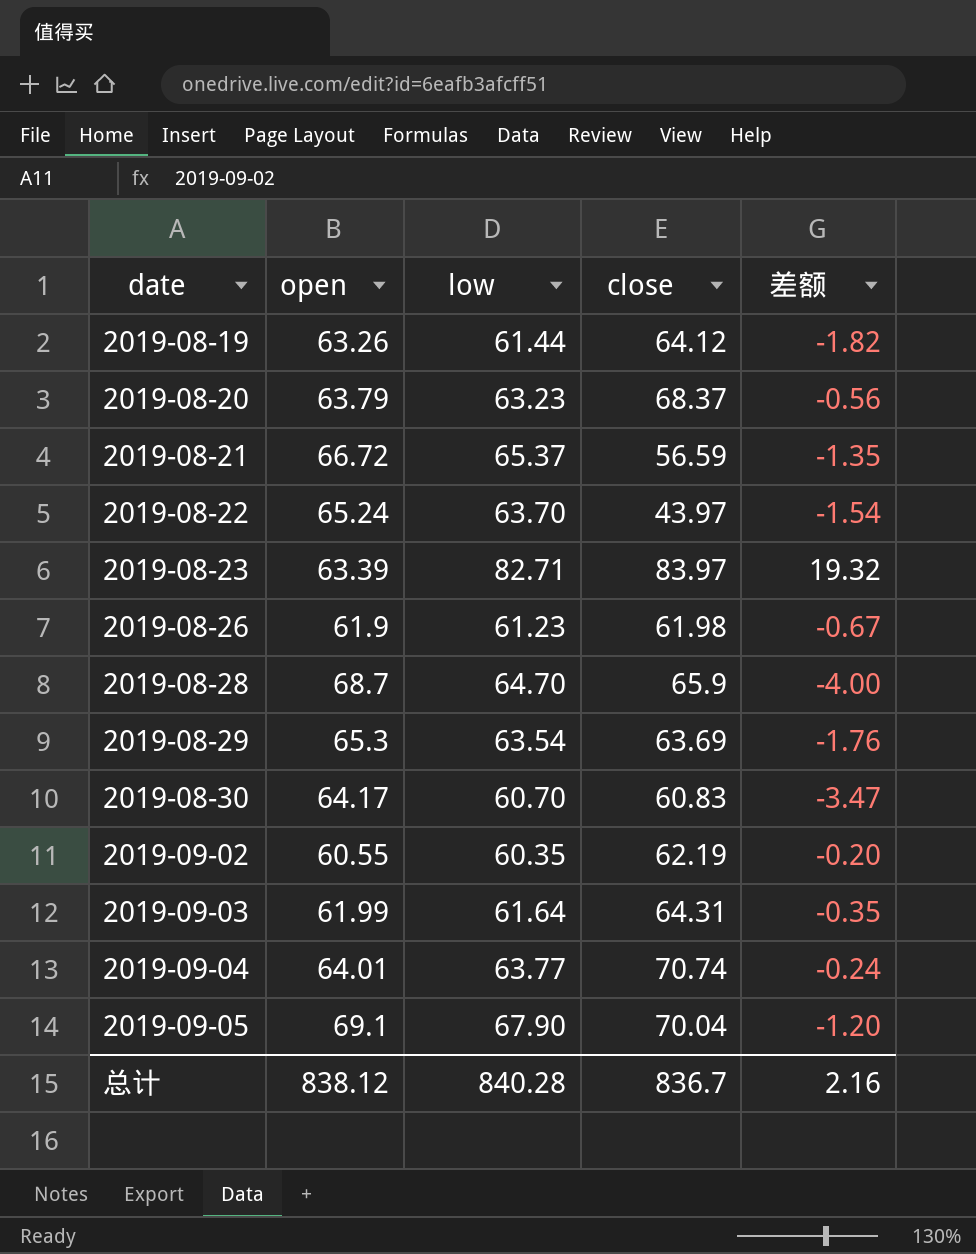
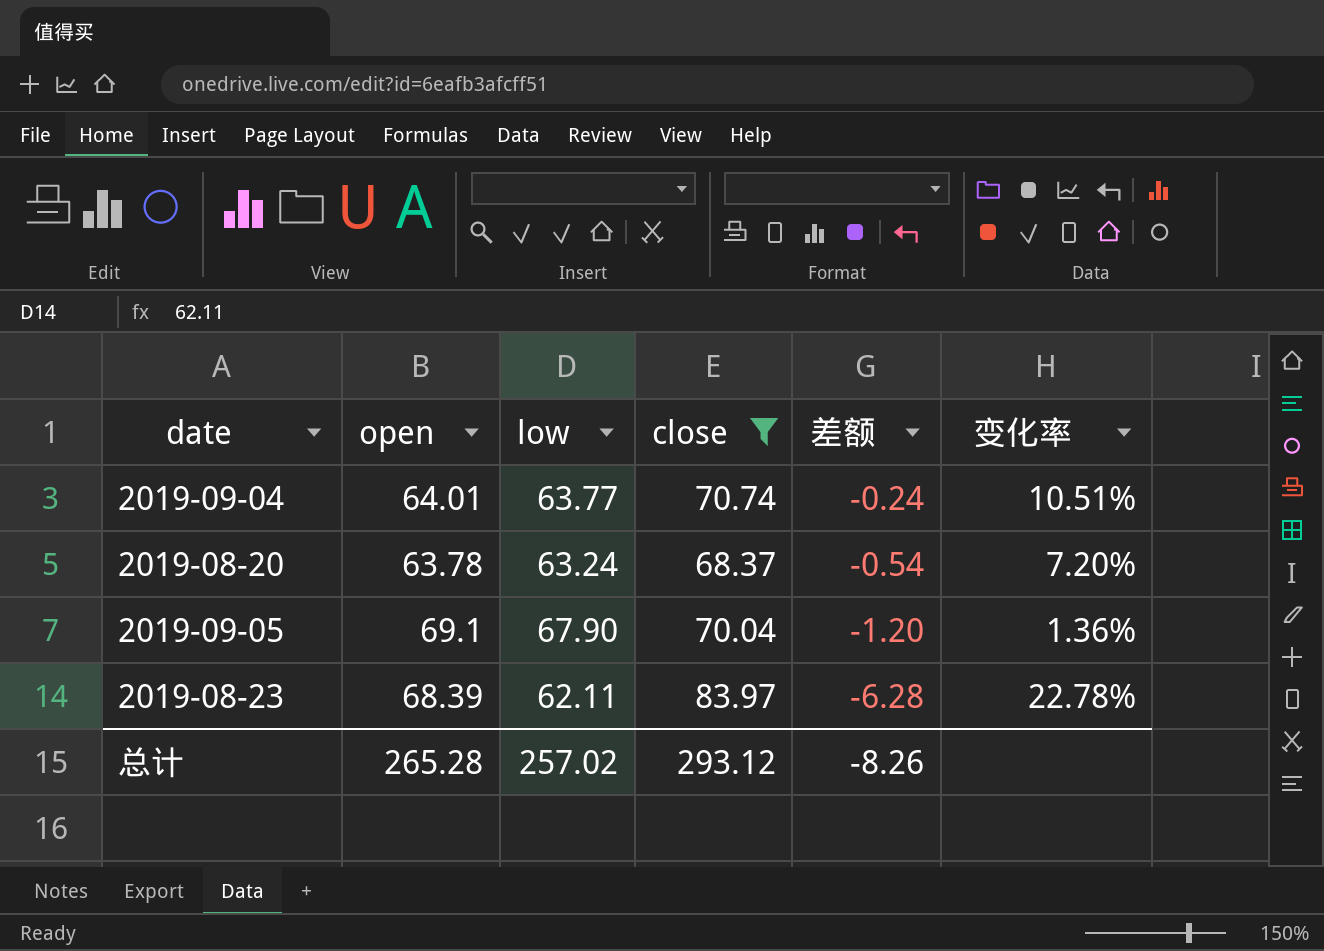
filter: none -> close >= 68.37
row order: date ascending -> 差额 descending
column 变化率 | formula: none -> ([close] - [open]) / [open]
2019-08-20 | open: 63.79 -> 63.78
2019-08-20 | low: 63.23 -> 63.24
2019-08-20 | 差额: -0.56 -> -0.54
2019-08-23 | open: 63.39 -> 68.39
2019-08-23 | low: 82.71 -> 62.11
2019-08-23 | 差额: 19.32 -> -6.28
总计 | open: 838.12 -> 265.28
总计 | low: 840.28 -> 257.02
总计 | close: 836.7 -> 293.12
总计 | 差额: 2.16 -> -8.26

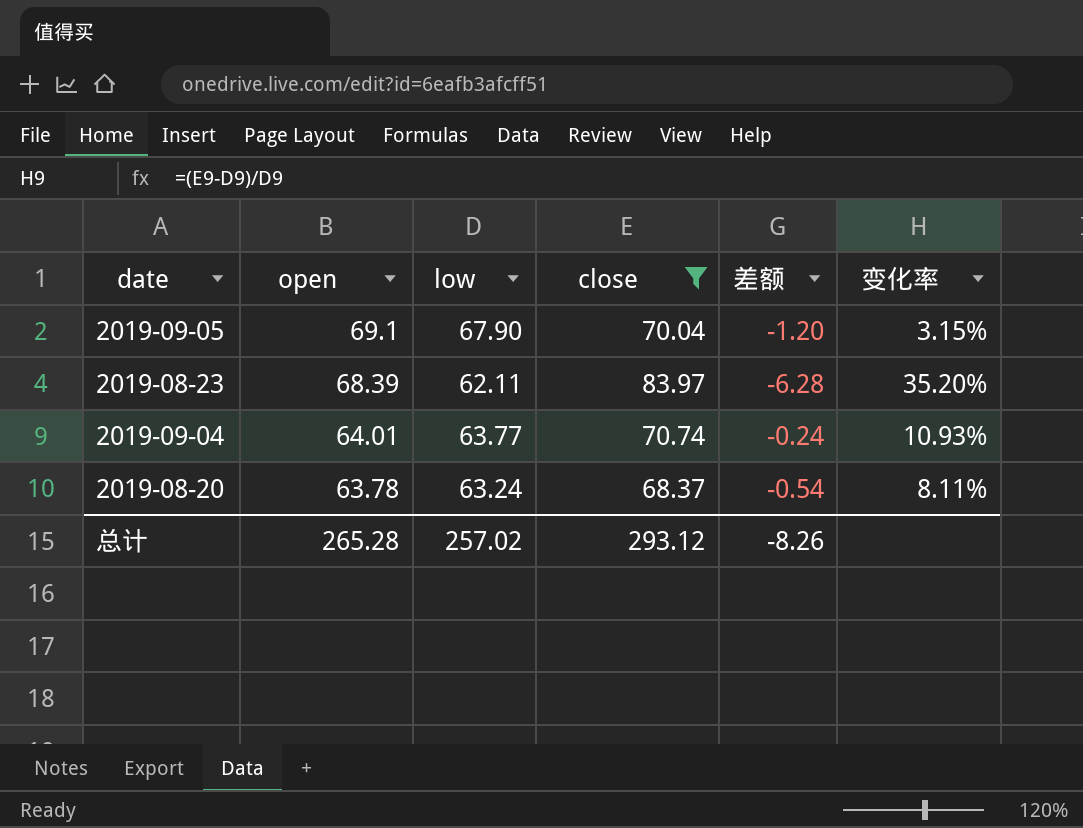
row order: 差额 descending -> open descending
column 变化率 | formula: ([close] - [open]) / [open] -> ([close] - [low]) / [low]

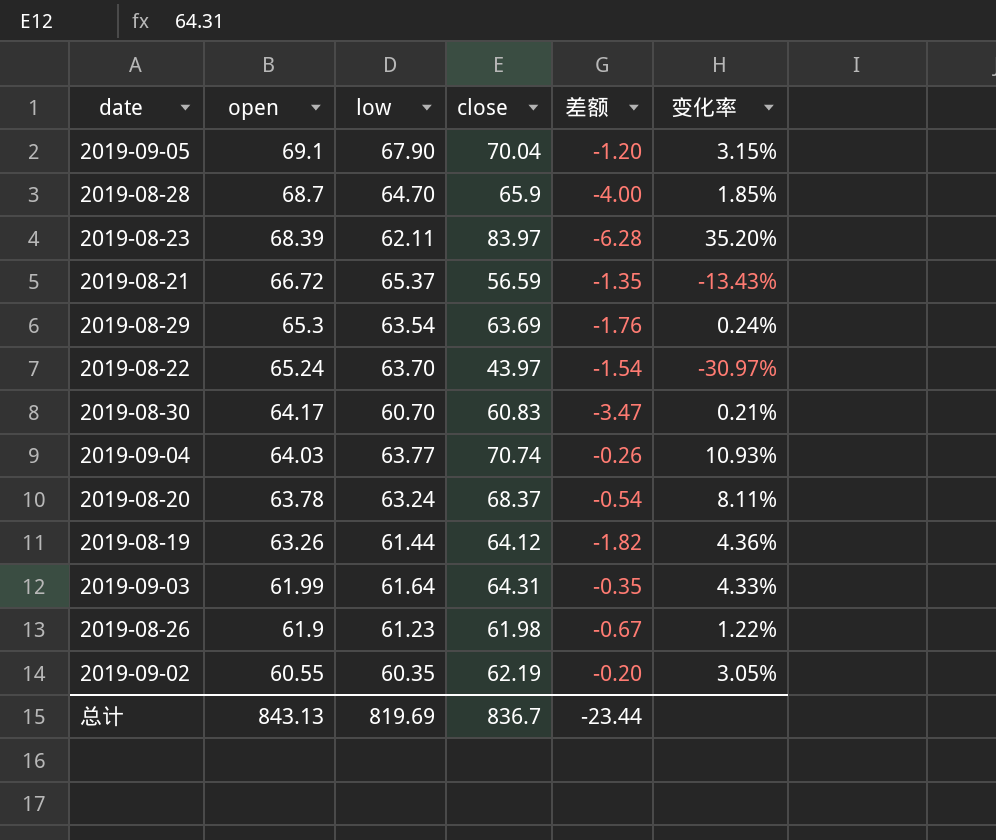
filter: close >= 68.37 -> none
2019-09-04 | open: 64.01 -> 64.03
2019-09-04 | 差额: -0.24 -> -0.26
总计 | open: 265.28 -> 843.13
总计 | low: 257.02 -> 819.69
总计 | close: 293.12 -> 836.7
总计 | 差额: -8.26 -> -23.44

